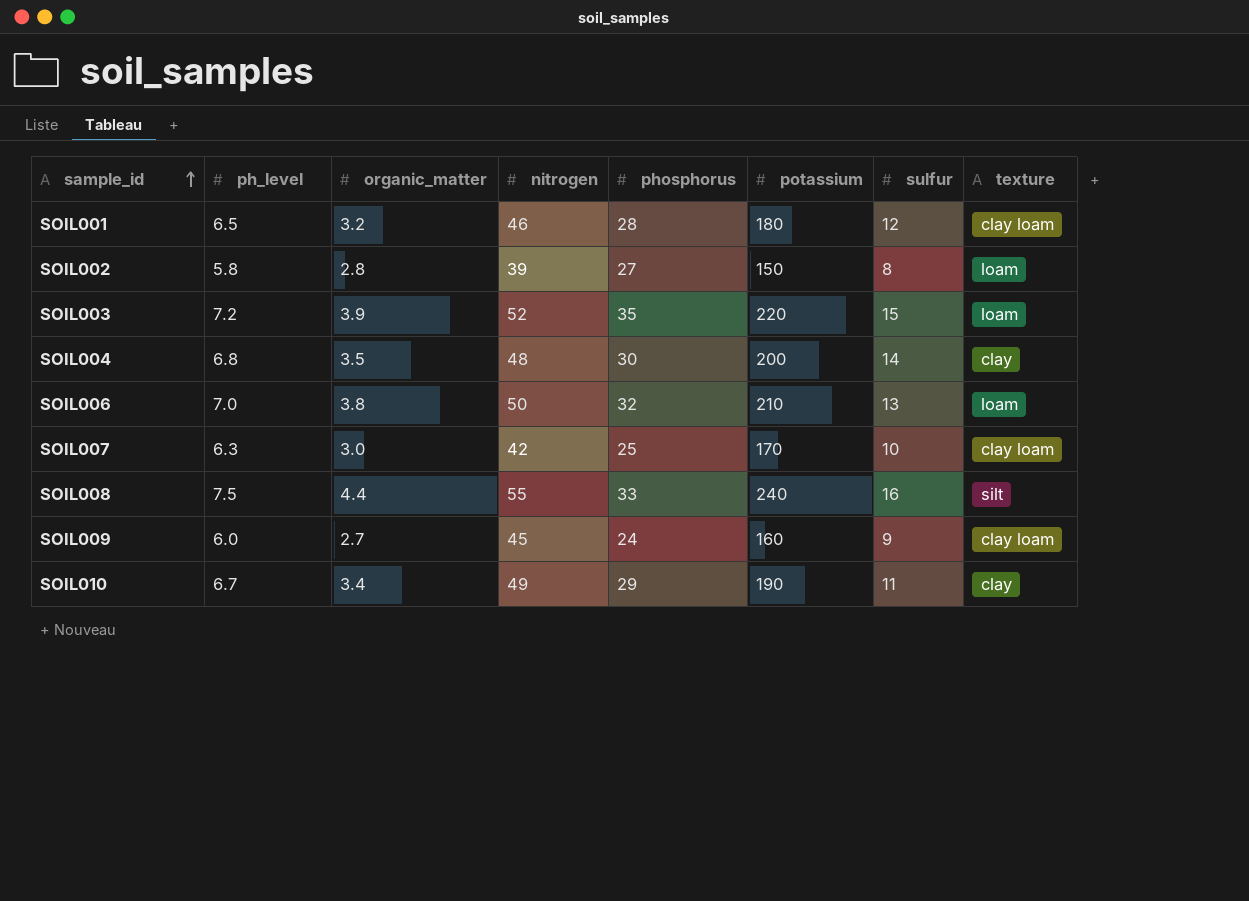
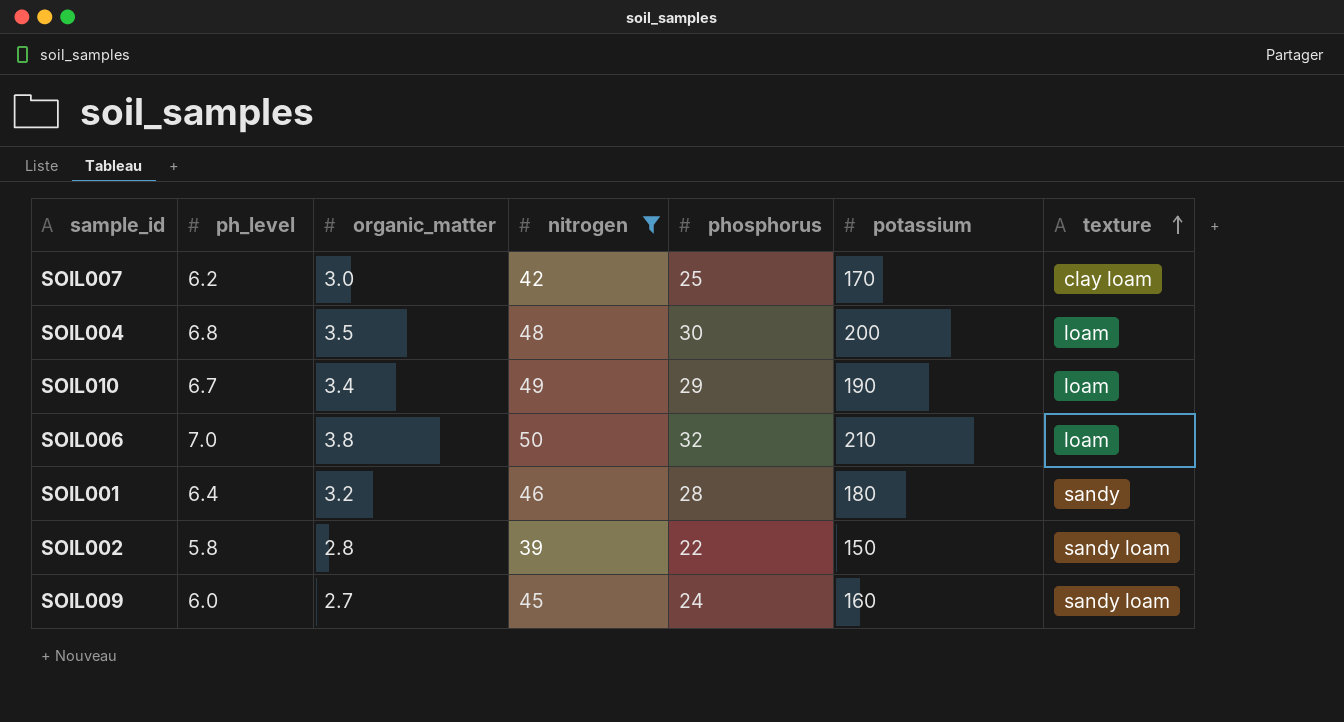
filter: none -> nitrogen <= 50
row order: sample_id ascending -> texture ascending
column sulfur | position: 7 -> none
SOIL007 | ph_level: 6.3 -> 6.2
SOIL004 | texture: clay -> loam
SOIL010 | texture: clay -> loam
SOIL001 | ph_level: 6.5 -> 6.4
SOIL001 | texture: clay loam -> sandy
SOIL002 | phosphorus: 27 -> 22
SOIL002 | texture: loam -> sandy loam
SOIL009 | texture: clay loam -> sandy loam

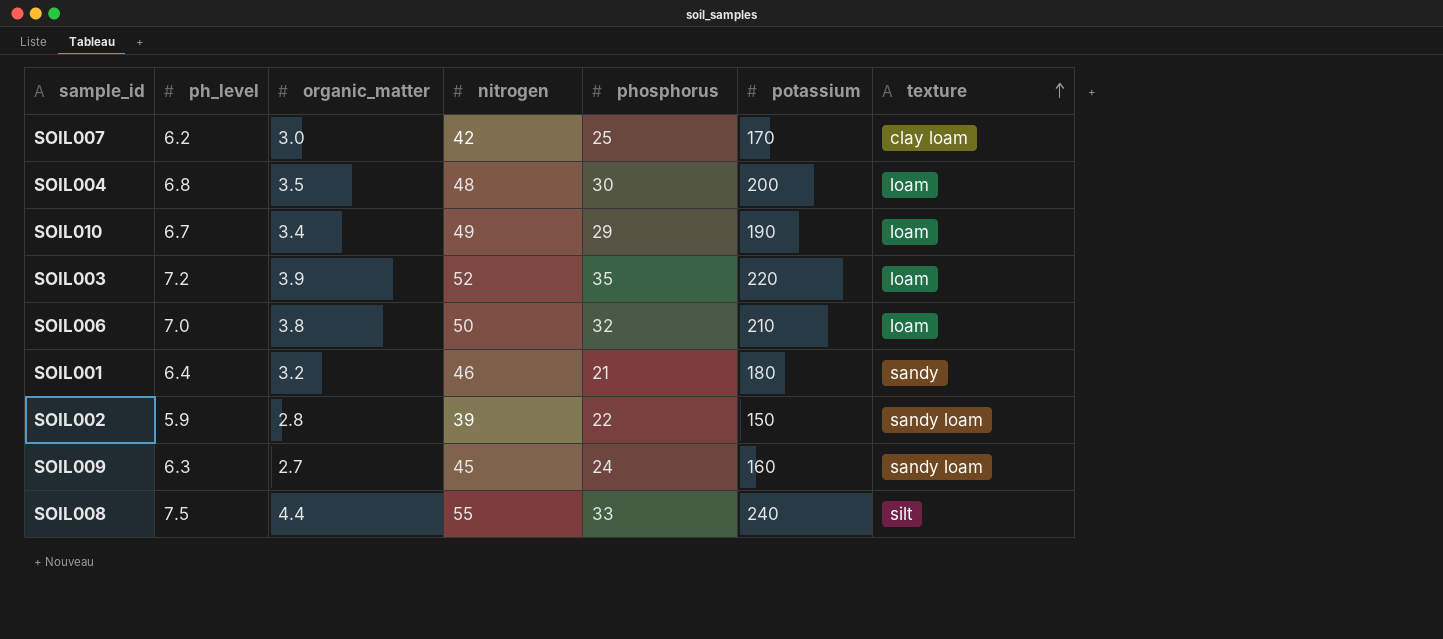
filter: nitrogen <= 50 -> none
SOIL001 | phosphorus: 28 -> 21
SOIL002 | ph_level: 5.8 -> 5.9
SOIL009 | ph_level: 6.0 -> 6.3

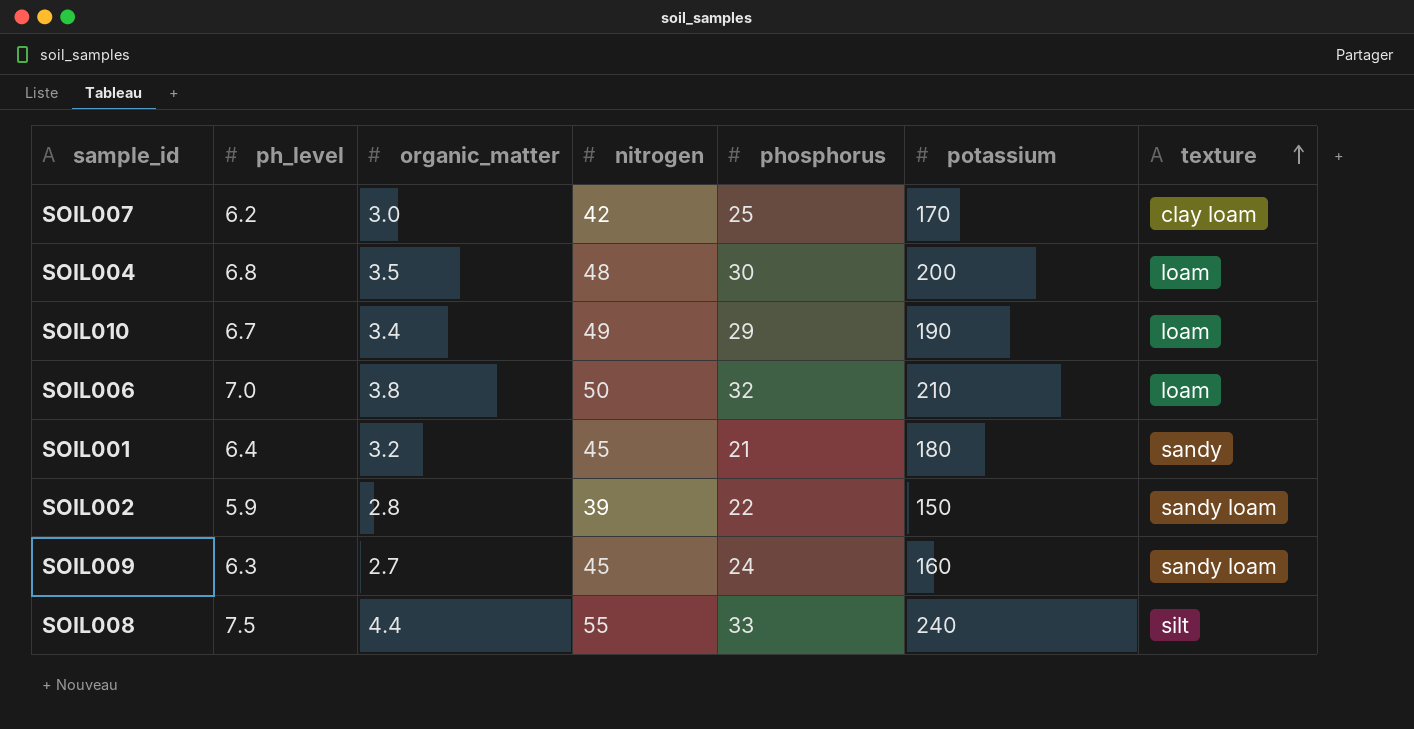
row SOIL003: 7.2 | 3.9 | 52 | 35 | 220 | loam -> none
SOIL001 | nitrogen: 46 -> 45

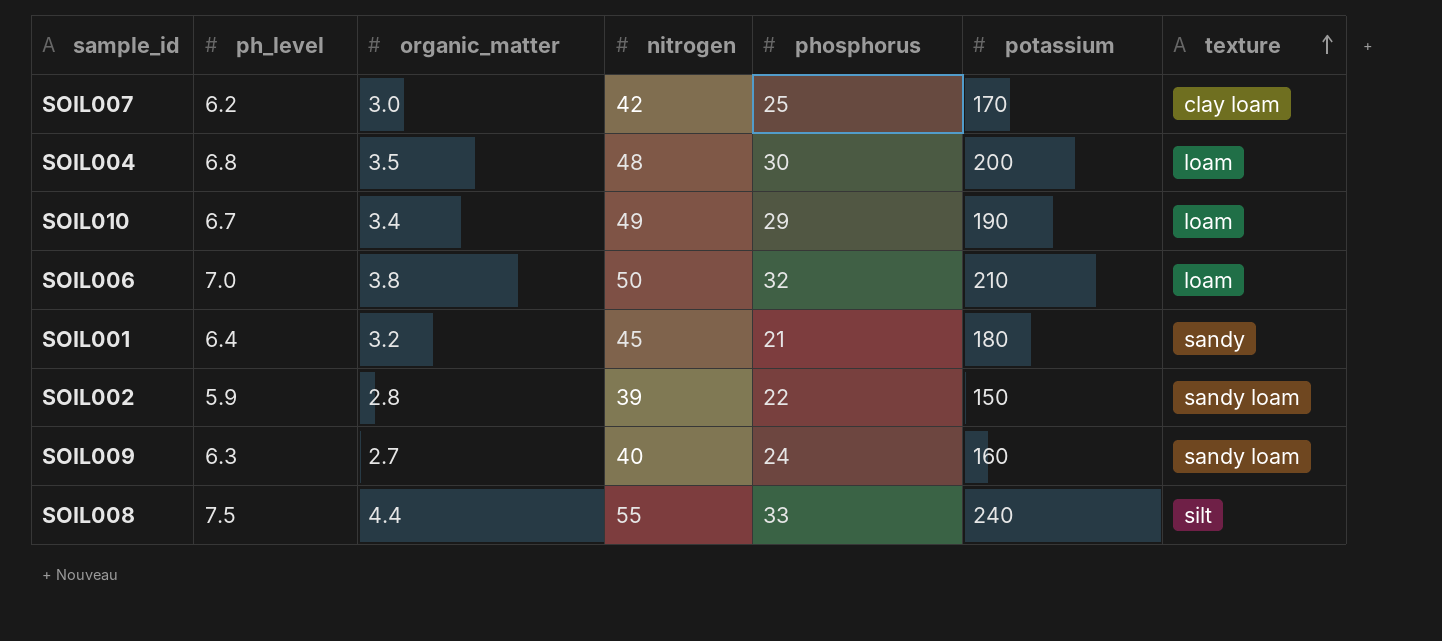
SOIL009 | nitrogen: 45 -> 40

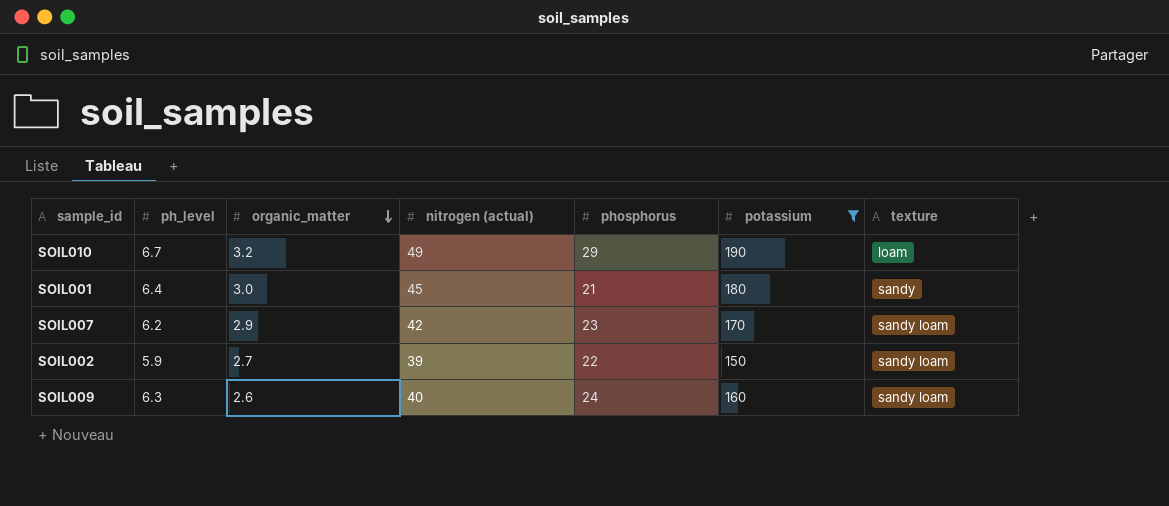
filter: none -> potassium <= 190
row order: texture ascending -> organic_matter descending
column name: nitrogen -> nitrogen (actual)
SOIL010 | organic_matter: 3.4 -> 3.2
SOIL001 | organic_matter: 3.2 -> 3.0
SOIL007 | organic_matter: 3.0 -> 2.9
SOIL007 | phosphorus: 25 -> 23
SOIL007 | texture: clay loam -> sandy loam
SOIL002 | organic_matter: 2.8 -> 2.7
SOIL009 | organic_matter: 2.7 -> 2.6

